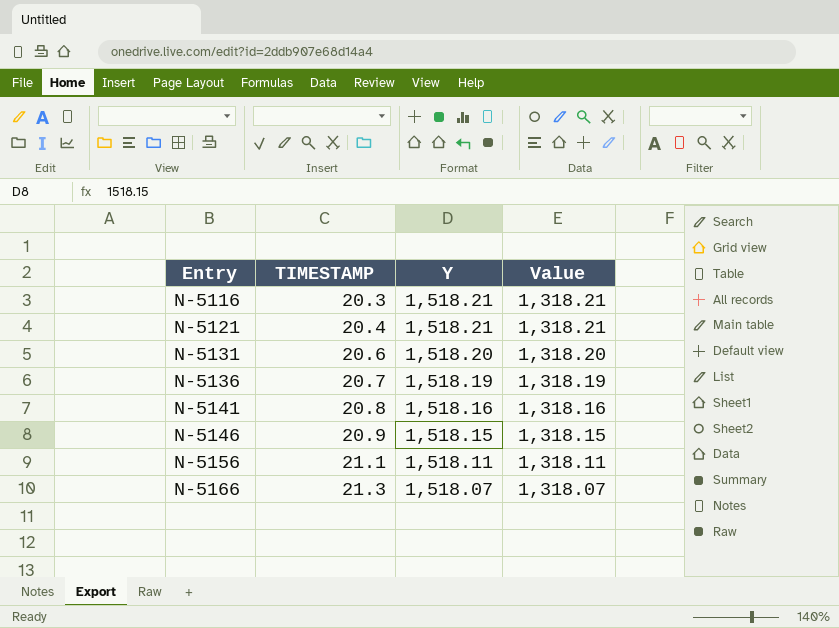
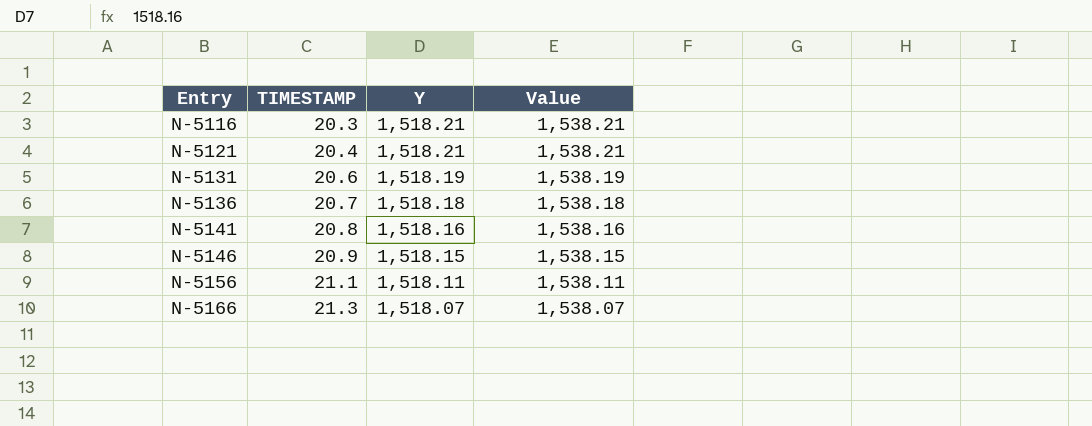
column Value | formula: [Y] - 200 -> [Y] + 20
N-5131 | Y: 1,518.20 -> 1,518.19
N-5136 | Y: 1,518.19 -> 1,518.18

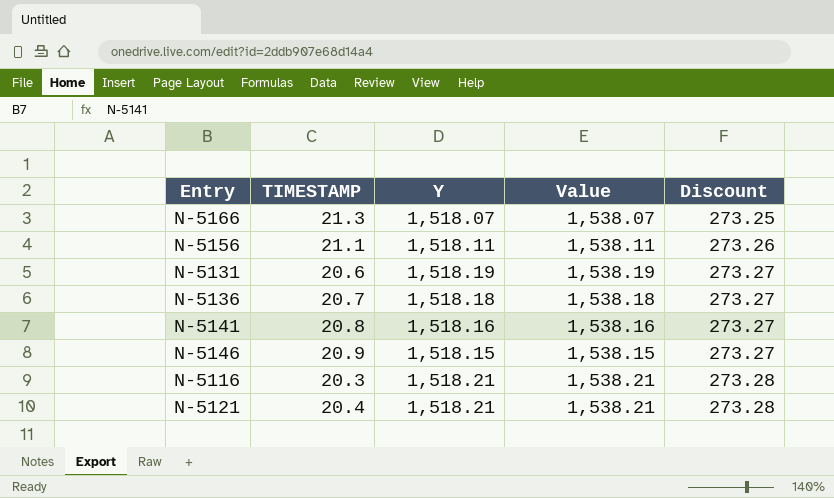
row order: Entry ascending -> Discount ascending
column Discount | formula: none -> [Y] * 0.18

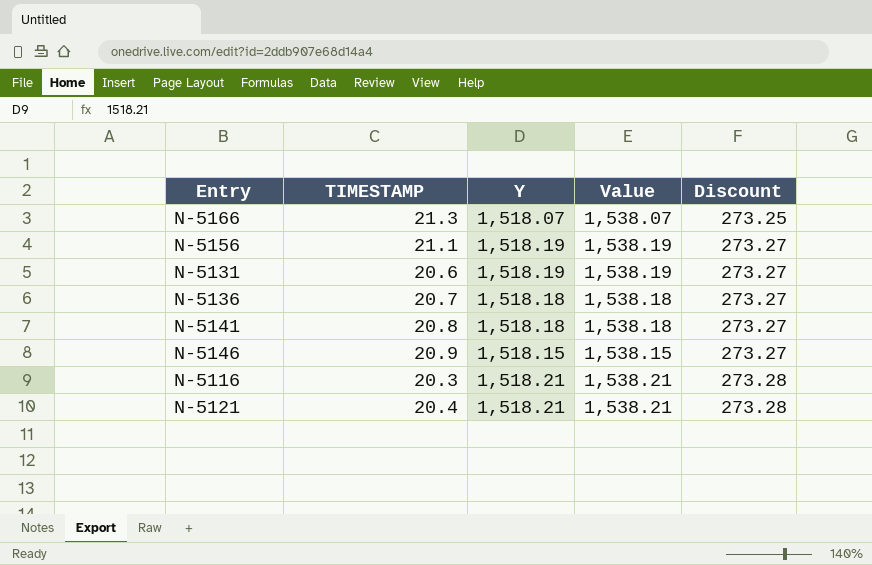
N-5156 | Y: 1,518.11 -> 1,518.19
N-5156 | Value: 1,538.11 -> 1,538.19
N-5156 | Discount: 273.26 -> 273.27
N-5141 | Y: 1,518.16 -> 1,518.18
N-5141 | Value: 1,538.16 -> 1,538.18

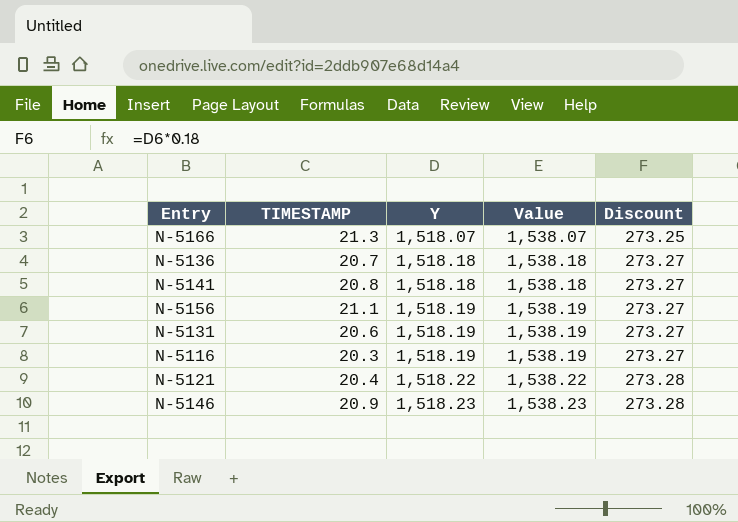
row order: Discount ascending -> Y ascending
N-5116 | Y: 1,518.21 -> 1,518.19
N-5116 | Value: 1,538.21 -> 1,538.19
N-5116 | Discount: 273.28 -> 273.27
N-5121 | Y: 1,518.21 -> 1,518.22
N-5121 | Value: 1,538.21 -> 1,538.22
N-5146 | Y: 1,518.15 -> 1,518.23
N-5146 | Value: 1,538.15 -> 1,538.23
N-5146 | Discount: 273.27 -> 273.28

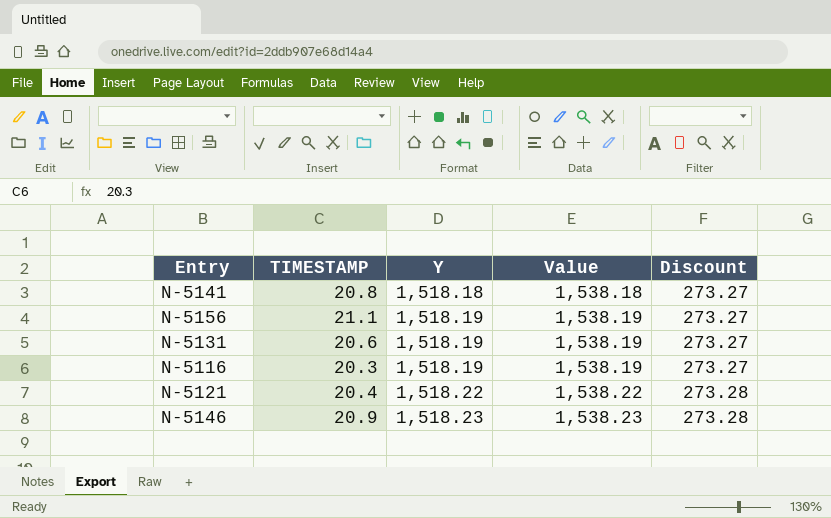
row N-5166: 21.3 | 1,518.07 | 1,538.07 | 273.25 -> none
row N-5136: 20.7 | 1,518.18 | 1,538.18 | 273.27 -> none

